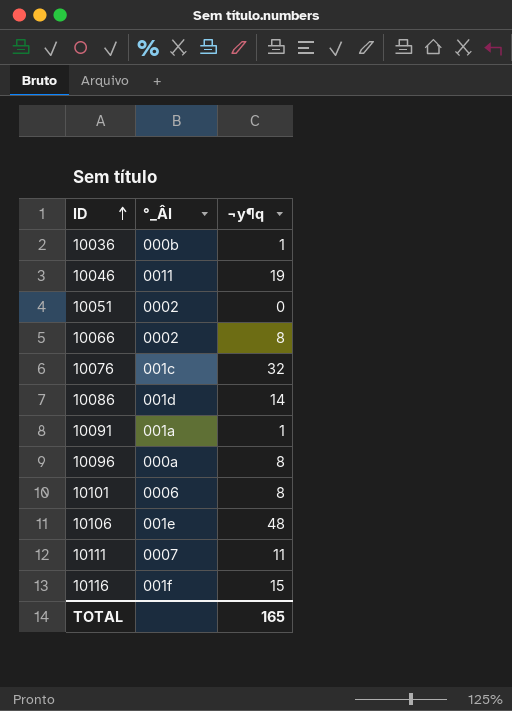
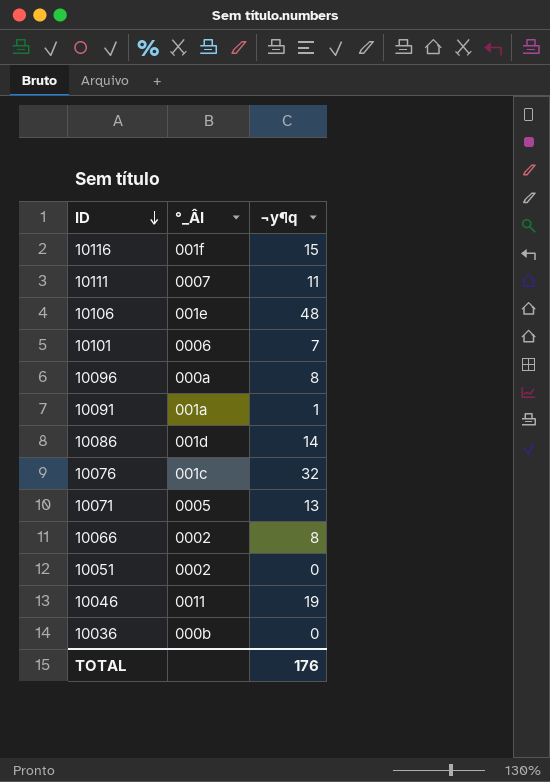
row order: ID ascending -> ID descending
10101 | ¬y¶q: 8 -> 7
row 10071: none -> 0005 | 13
10036 | ¬y¶q: 1 -> 0
TOTAL | ¬y¶q: 165 -> 176

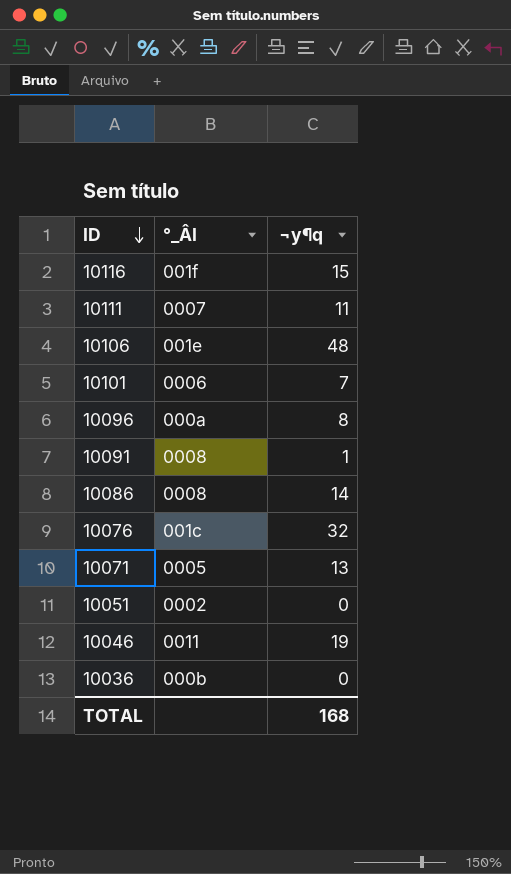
row 10066: 0002 | 8 -> none
10091 | °_ÂI: 001a -> 0008
10086 | °_ÂI: 001d -> 0008
TOTAL | ¬y¶q: 176 -> 168

